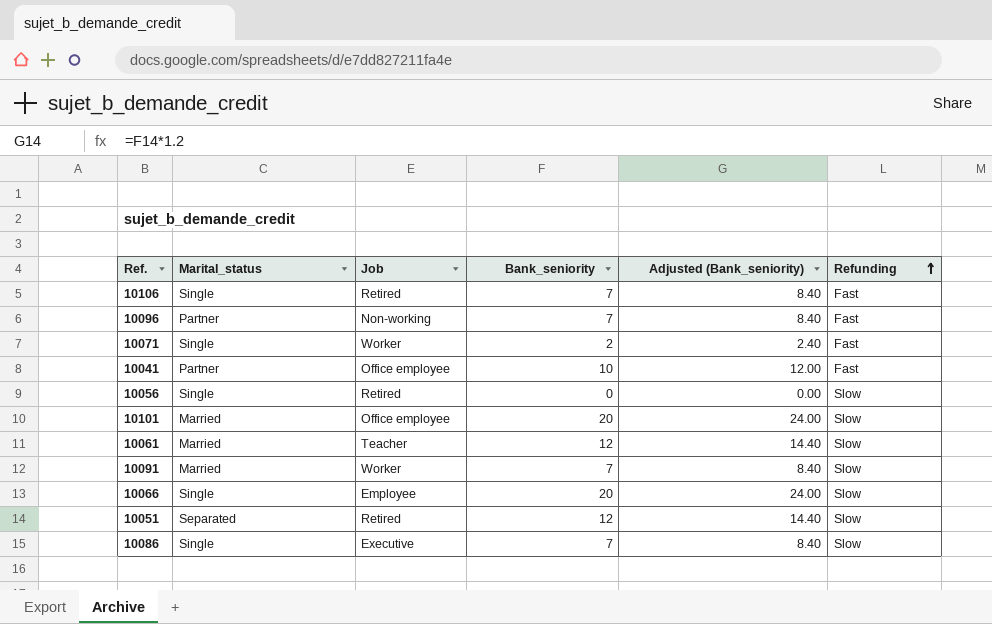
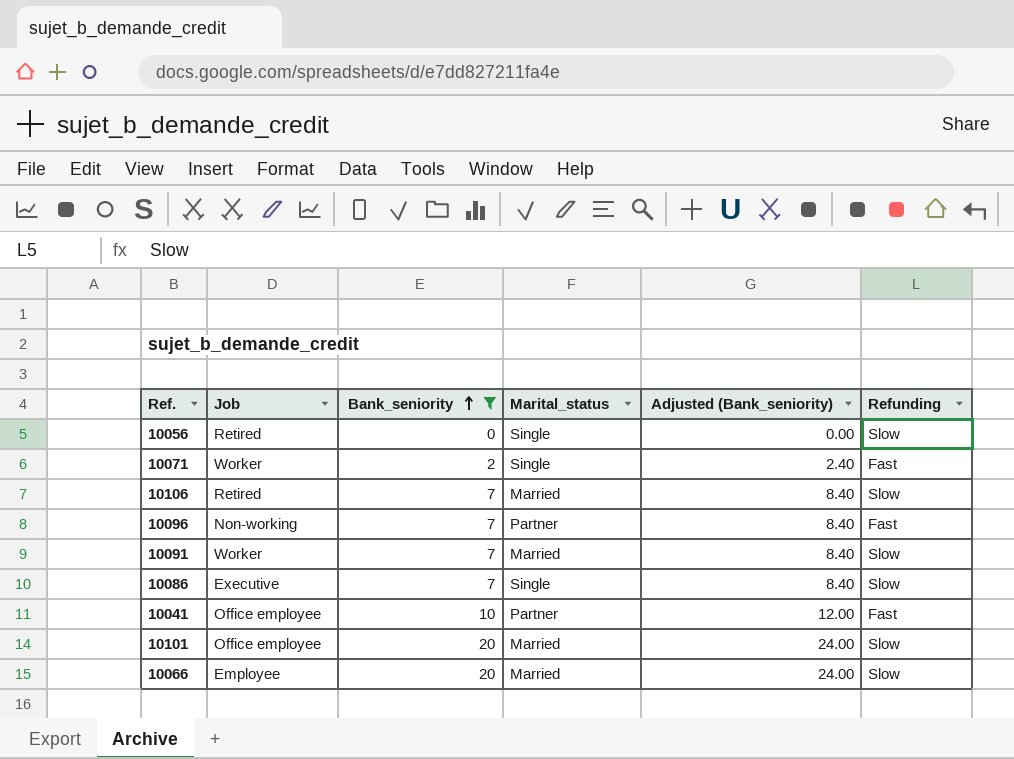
filter: none -> Bank_seniority != 12
row order: Refunding ascending -> Bank_seniority ascending
column Marital_status | position: 2 -> 4
10106 | Marital_status: Single -> Married
10106 | Refunding: Fast -> Slow
10066 | Marital_status: Single -> Married

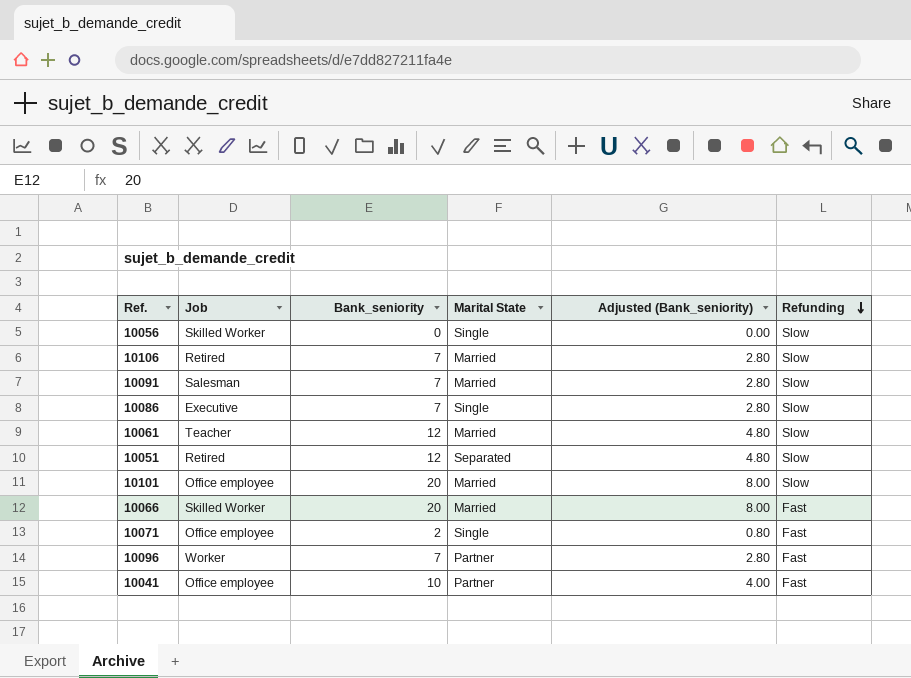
filter: Bank_seniority != 12 -> none
row order: Bank_seniority ascending -> Refunding descending
column name: Marital_status -> Marital State
column Adjusted (Bank_seniority) | formula: [Bank_seniority] * 1.2 -> [Bank_seniority] * 0.4
10056 | Job: Retired -> Skilled Worker
10091 | Job: Worker -> Salesman
10066 | Job: Employee -> Skilled Worker
10066 | Refunding: Slow -> Fast
10071 | Job: Worker -> Office employee
10096 | Job: Non-working -> Worker

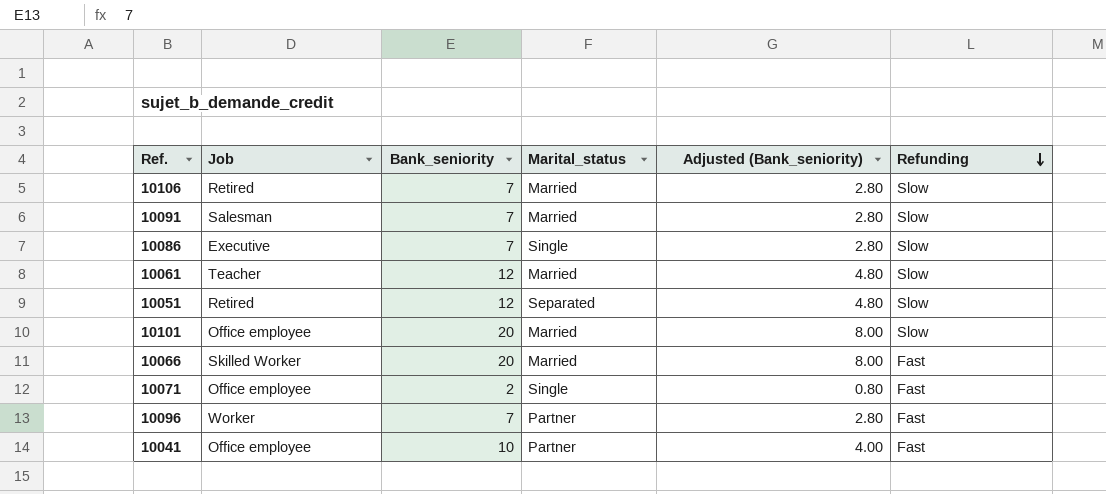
column name: Marital State -> Marital_status
row 10056: Skilled Worker | 0 | Single | 0.00 | Slow -> none

